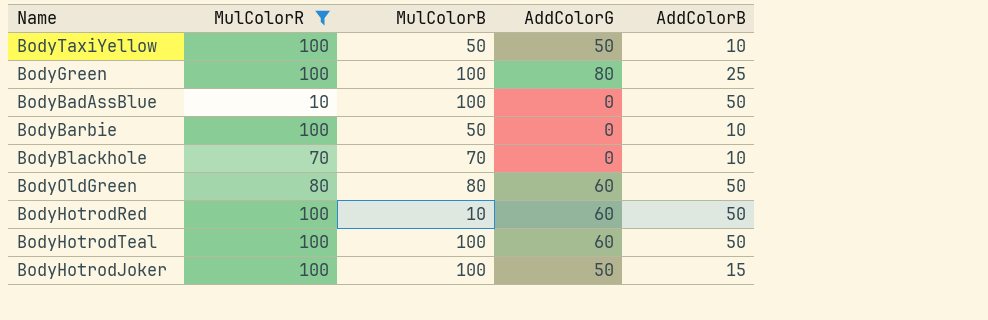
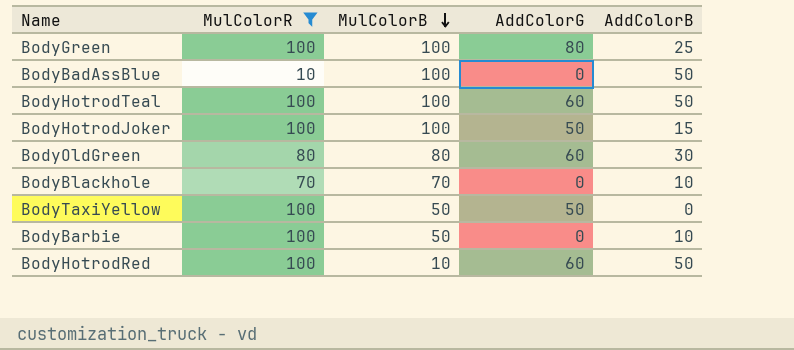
row order: none -> MulColorB descending
BodyOldGreen | AddColorB: 50 -> 30
BodyTaxiYellow | AddColorB: 10 -> 0

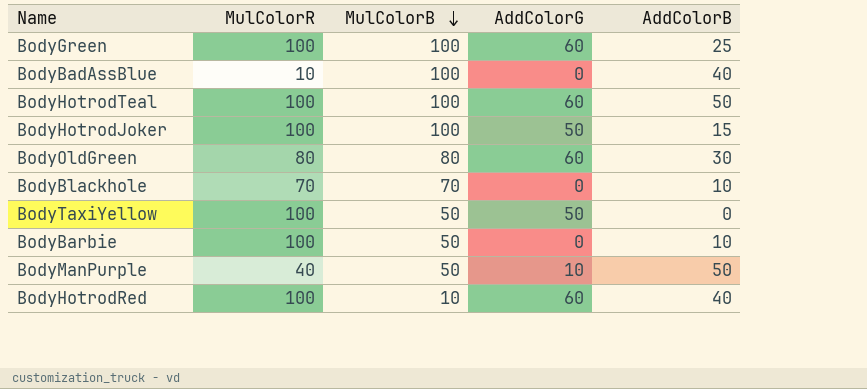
filter: MulColorR != 40 -> none
BodyGreen | AddColorG: 80 -> 60
BodyBadAssBlue | AddColorB: 50 -> 40
BodyHotrodRed | AddColorB: 50 -> 40

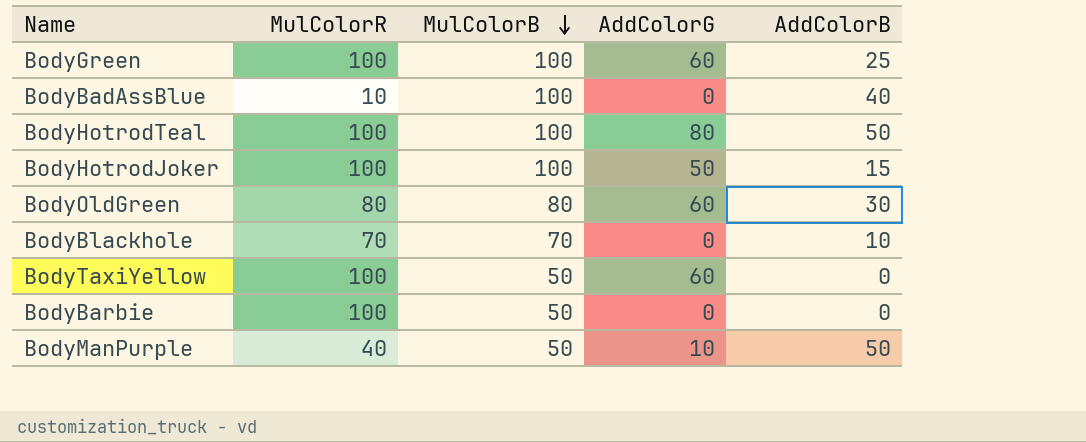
row BodyHotrodRed: 100 | 10 | 60 | 40 -> none
BodyHotrodTeal | AddColorG: 60 -> 80
BodyTaxiYellow | AddColorG: 50 -> 60
BodyBarbie | AddColorB: 10 -> 0

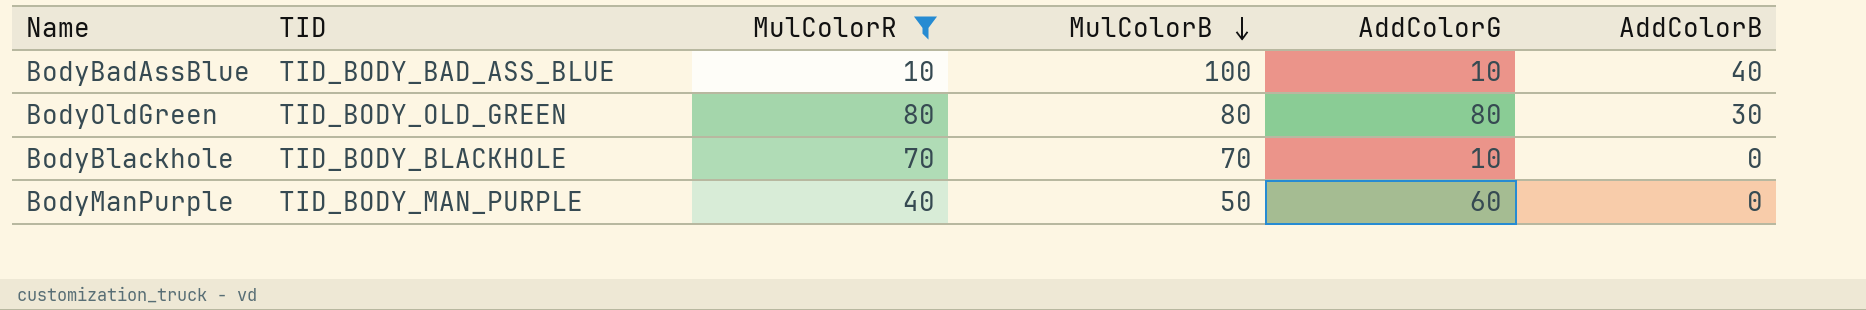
filter: none -> MulColorR != 100
column TID | position: none -> 2
BodyBadAssBlue | AddColorG: 0 -> 10
BodyOldGreen | AddColorG: 60 -> 80
BodyBlackhole | AddColorG: 0 -> 10
BodyBlackhole | AddColorB: 10 -> 0
BodyManPurple | AddColorG: 10 -> 60
BodyManPurple | AddColorB: 50 -> 0

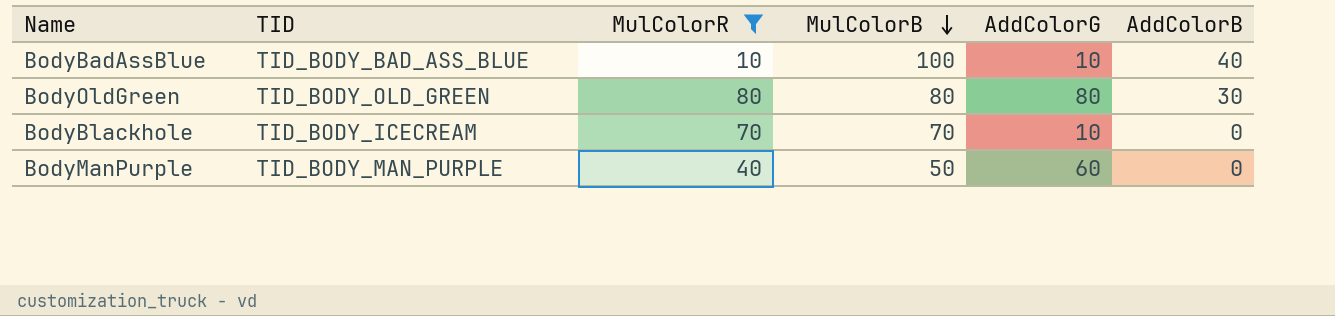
BodyBlackhole | TID: TID_BODY_BLACKHOLE -> TID_BODY_ICECREAM

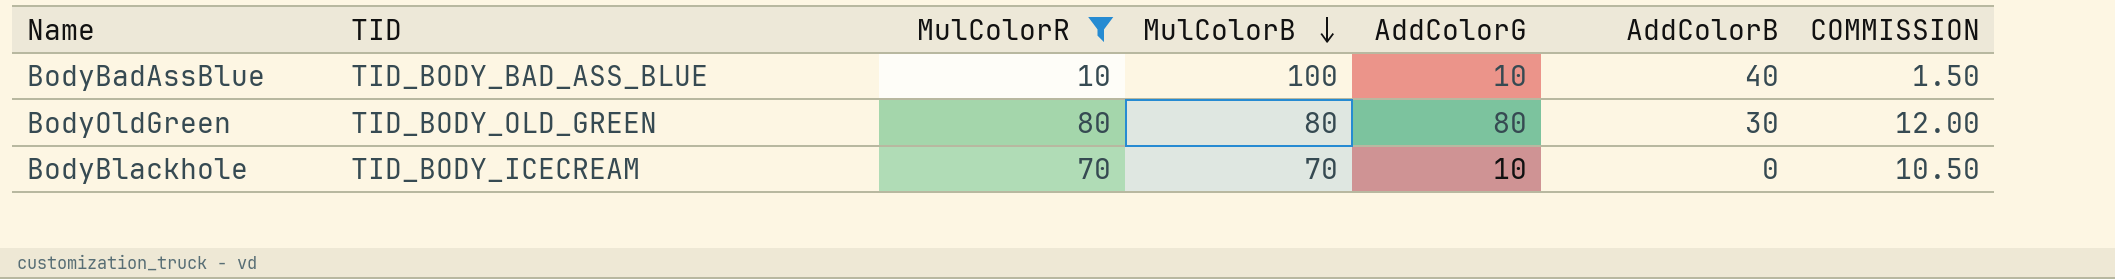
column COMMISSION | formula: none -> [MulColorR] * 0.15
row BodyManPurple: TID_BODY_MAN_PURPLE | 40 | 50 | 60 | 0 -> none

